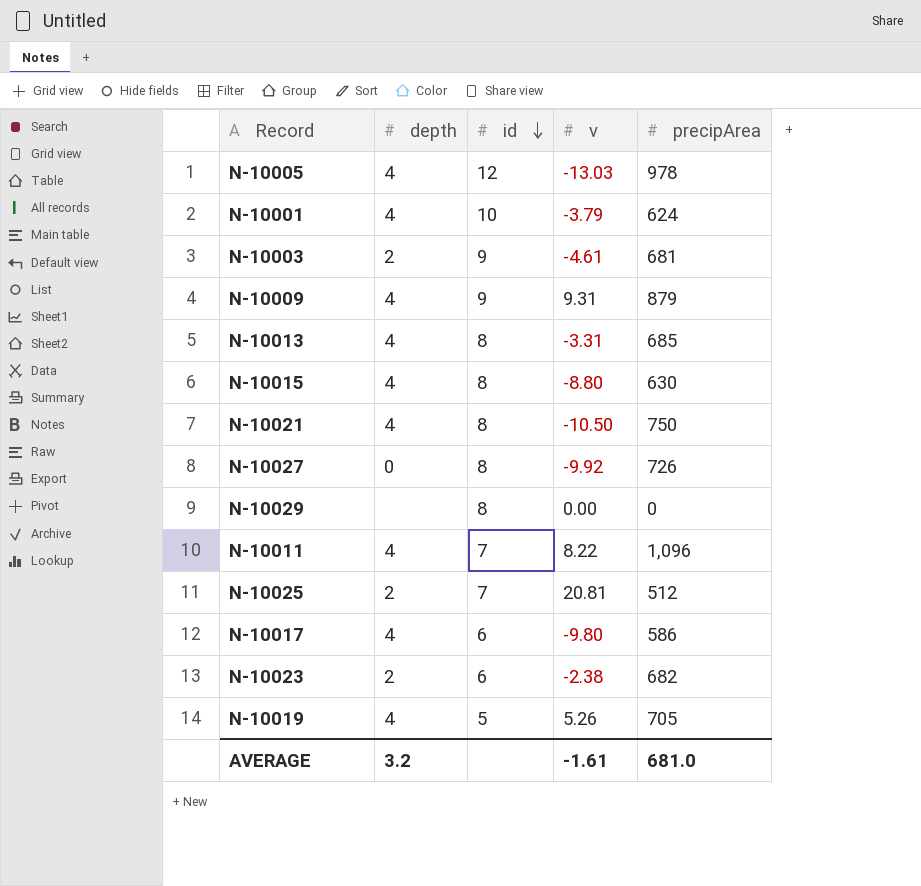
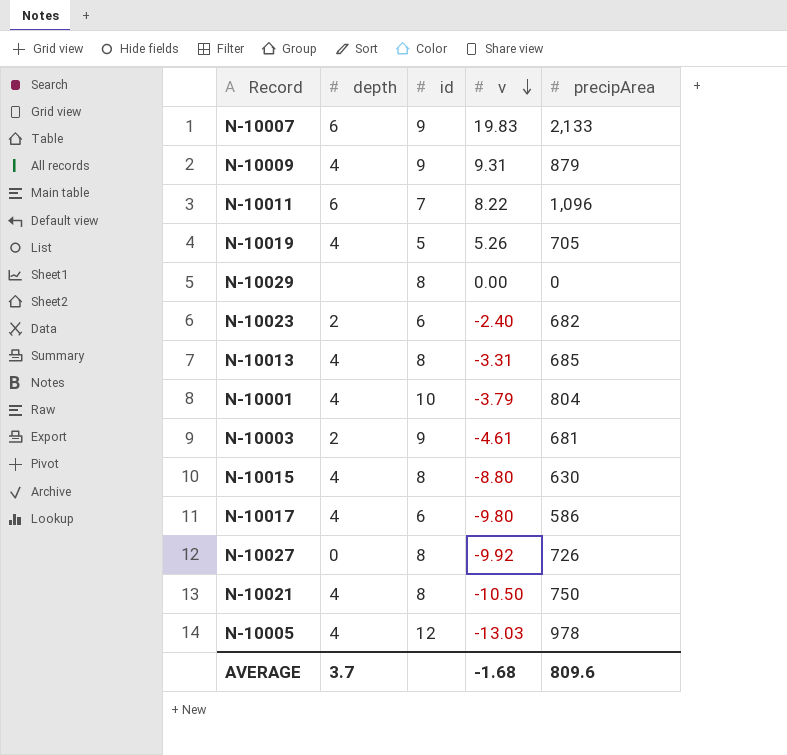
row order: id descending -> v descending
row N-10025: 2 | 7 | 20.81 | 512 -> none
row N-10007: none -> 6 | 9 | 19.83 | 2,133
N-10011 | depth: 4 -> 6
N-10023 | v: -2.38 -> -2.40
N-10001 | precipArea: 624 -> 804
AVERAGE | depth: 3.2 -> 3.7
AVERAGE | v: -1.61 -> -1.68
AVERAGE | precipArea: 681.0 -> 809.6

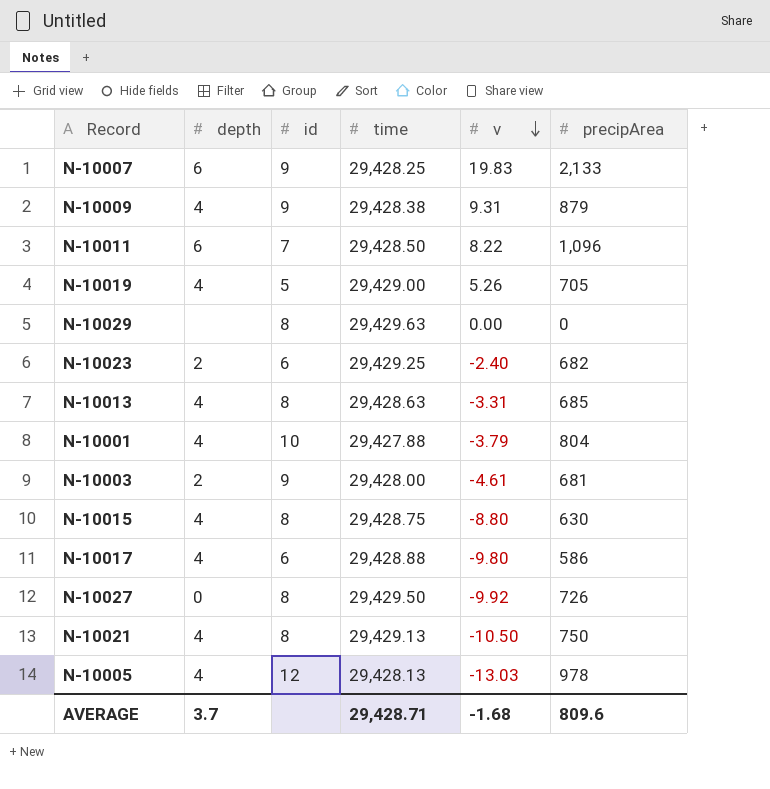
column time | position: none -> 4

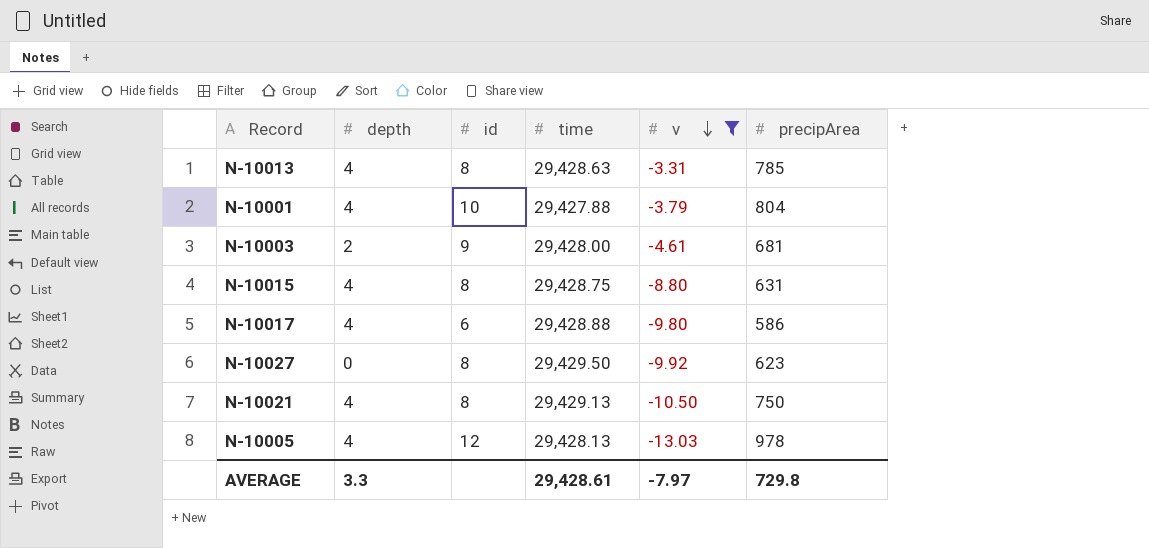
filter: none -> v <= -3.31
N-10013 | precipArea: 685 -> 785
N-10015 | precipArea: 630 -> 631
N-10027 | precipArea: 726 -> 623
AVERAGE | depth: 3.7 -> 3.3
AVERAGE | time: 29,428.71 -> 29,428.61
AVERAGE | v: -1.68 -> -7.97
AVERAGE | precipArea: 809.6 -> 729.8

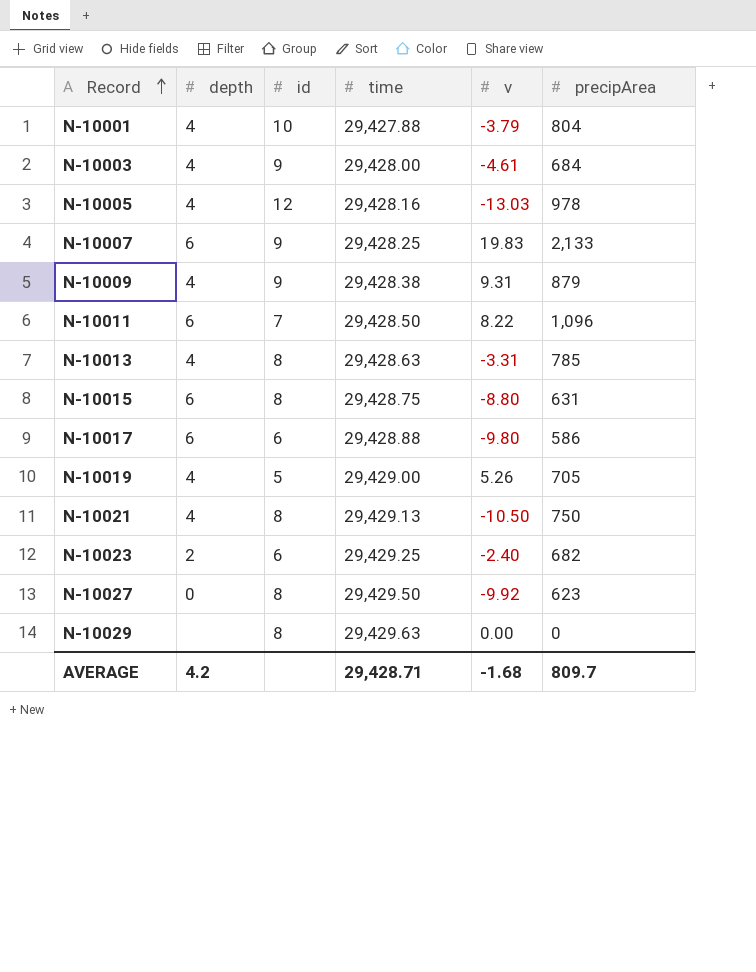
filter: v <= -3.31 -> none
row order: v descending -> Record ascending
N-10003 | depth: 2 -> 4
N-10003 | precipArea: 681 -> 684
N-10005 | time: 29,428.13 -> 29,428.16
N-10015 | depth: 4 -> 6
N-10017 | depth: 4 -> 6
AVERAGE | depth: 3.3 -> 4.2
AVERAGE | time: 29,428.61 -> 29,428.71
AVERAGE | v: -7.97 -> -1.68
AVERAGE | precipArea: 729.8 -> 809.7

